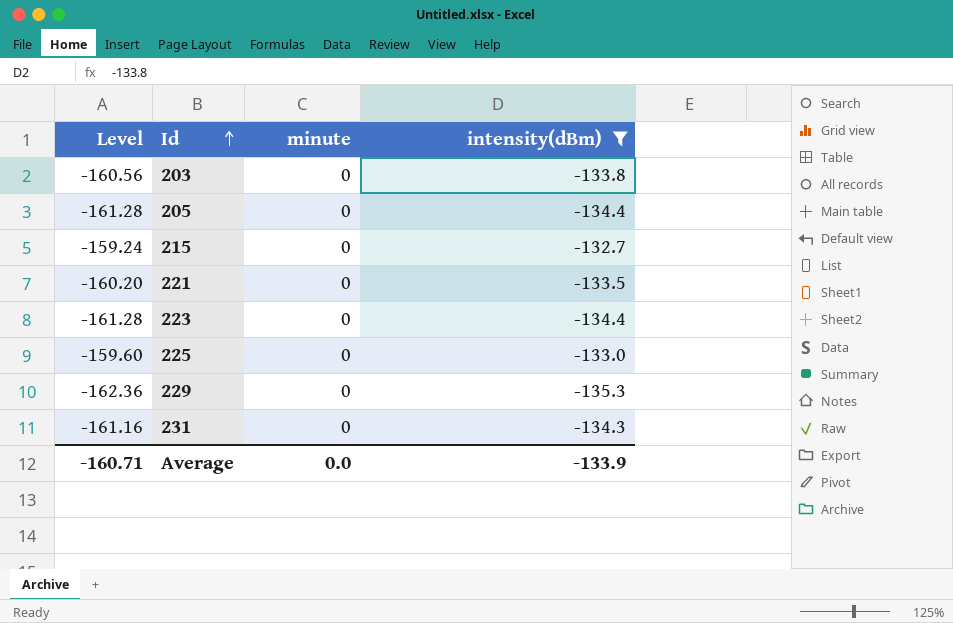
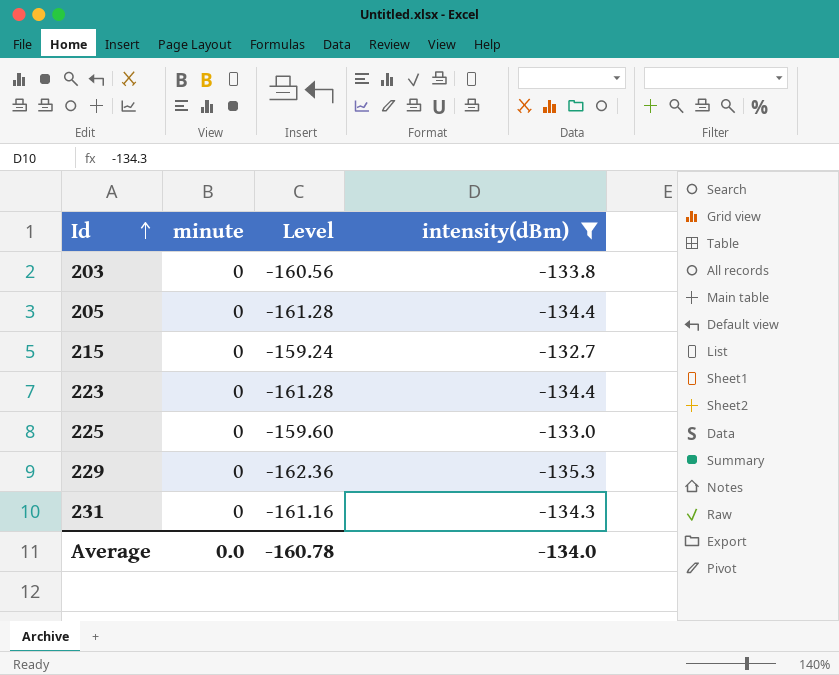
column Level | position: 1 -> 3
row 221: -160.20 | 0 | -133.5 -> none
Average | Level: -160.71 -> -160.78
Average | intensity(dBm): -133.9 -> -134.0

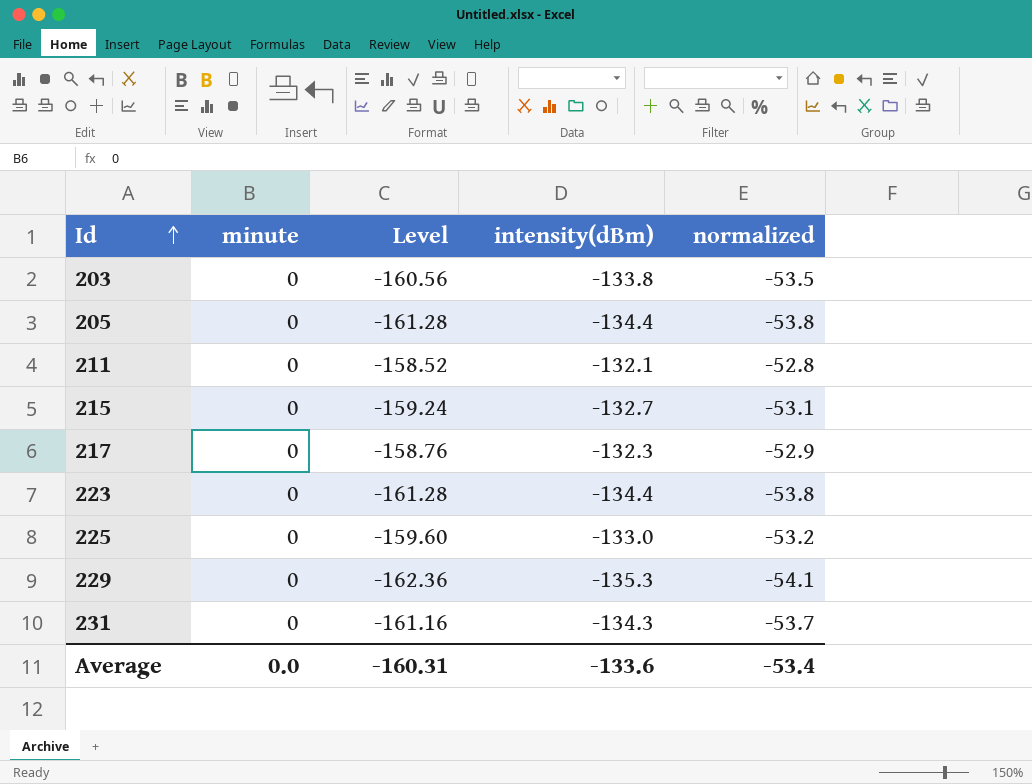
filter: intensity(dBm) <= -132.7 -> none
column normalized | formula: none -> [intensity(dBm)] * 0.4
Average | Level: -160.78 -> -160.31
Average | intensity(dBm): -134.0 -> -133.6

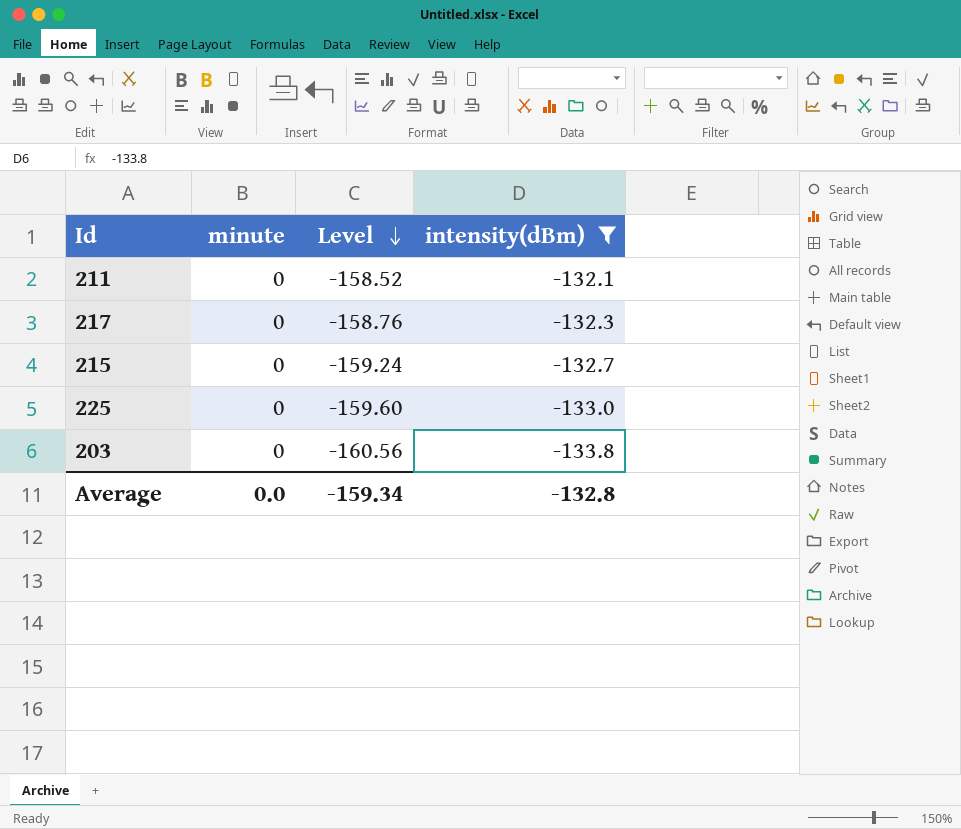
filter: none -> intensity(dBm) >= -133.8
row order: Id ascending -> Level descending
column normalized | formula: [intensity(dBm)] * 0.4 -> none
Average | Level: -160.31 -> -159.34
Average | intensity(dBm): -133.6 -> -132.8

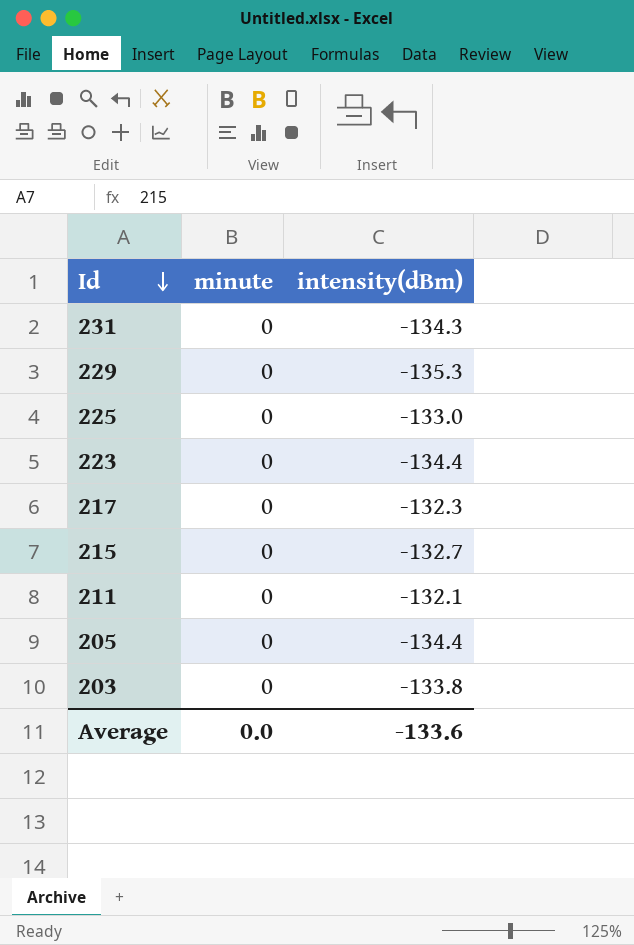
filter: intensity(dBm) >= -133.8 -> none
row order: Level descending -> Id descending
column Level | formula: [intensity(dBm)] * 1.2 -> none
Average | intensity(dBm): -132.8 -> -133.6

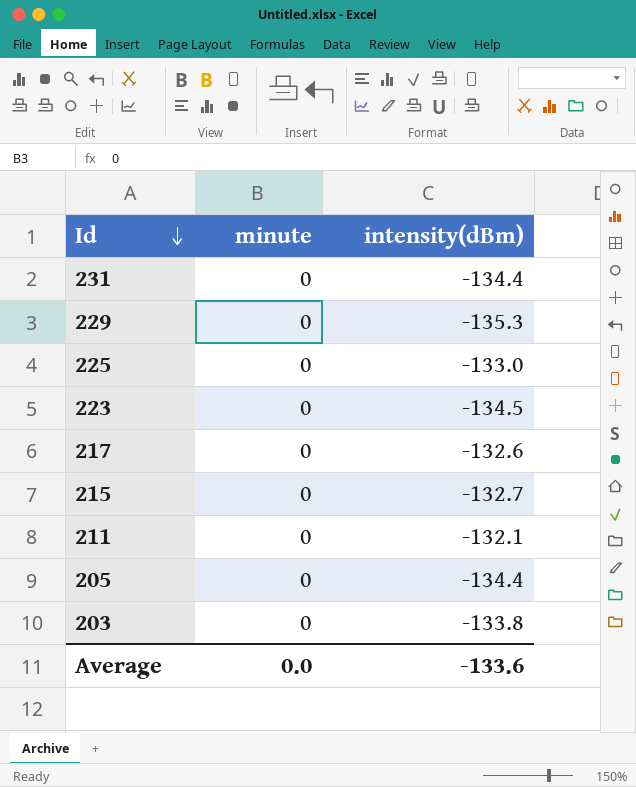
231 | intensity(dBm): -134.3 -> -134.4
223 | intensity(dBm): -134.4 -> -134.5
217 | intensity(dBm): -132.3 -> -132.6

